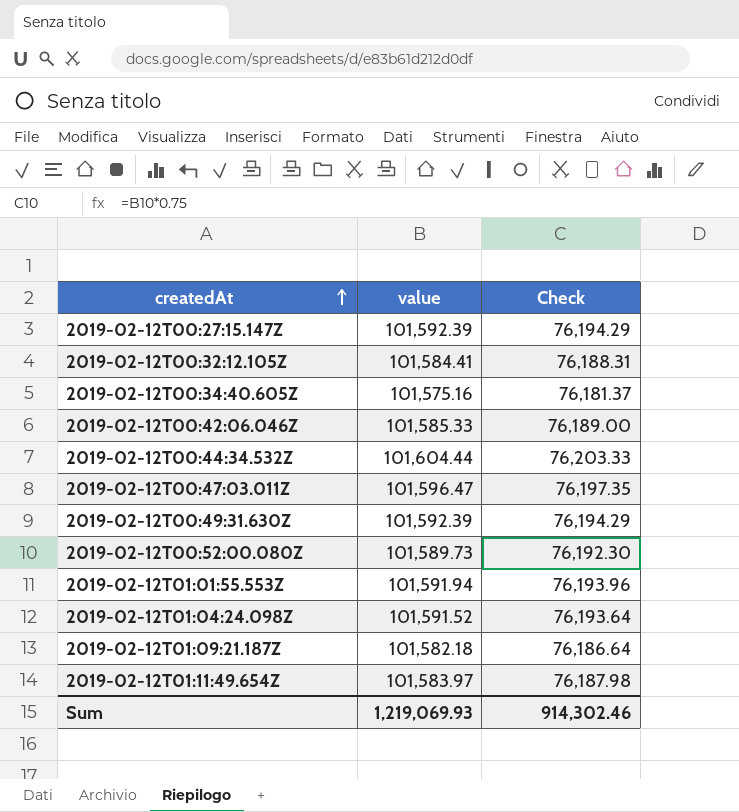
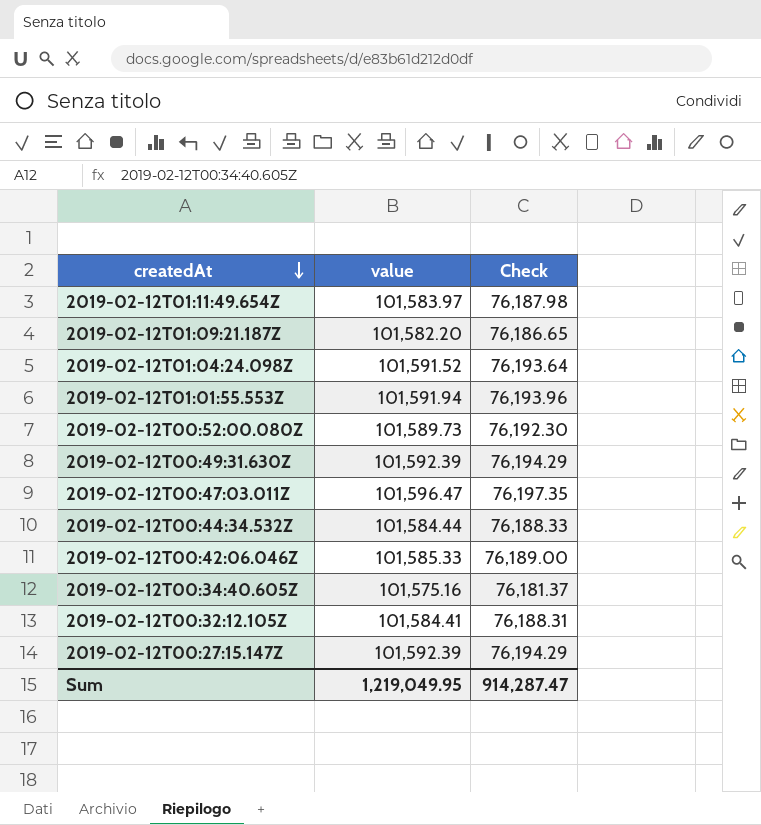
row order: createdAt ascending -> createdAt descending
2019-02-12T01:09:21.187Z | value: 101,582.18 -> 101,582.20
2019-02-12T01:09:21.187Z | Check: 76,186.64 -> 76,186.65
2019-02-12T00:44:34.532Z | value: 101,604.44 -> 101,584.44
2019-02-12T00:44:34.532Z | Check: 76,203.33 -> 76,188.33
Sum | value: 1,219,069.93 -> 1,219,049.95
Sum | Check: 914,302.46 -> 914,287.47

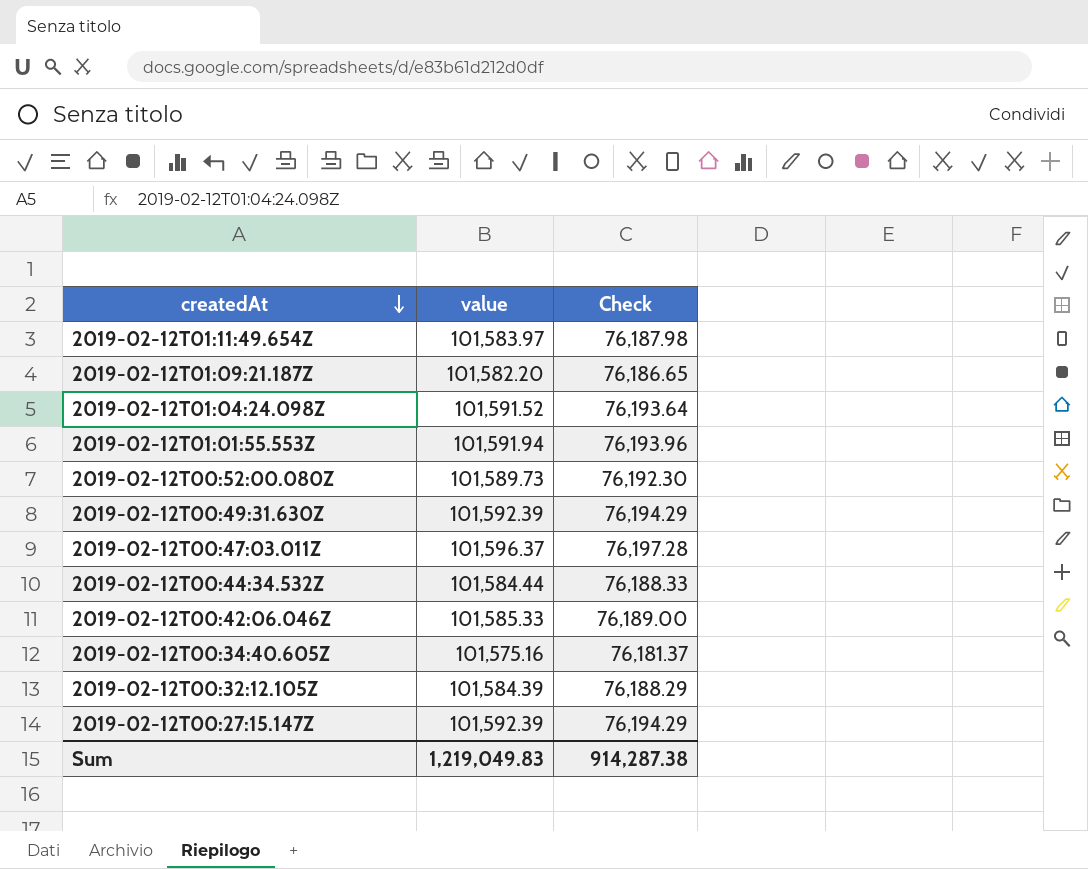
2019-02-12T00:47:03.011Z | value: 101,596.47 -> 101,596.37
2019-02-12T00:47:03.011Z | Check: 76,197.35 -> 76,197.28
2019-02-12T00:32:12.105Z | value: 101,584.41 -> 101,584.39
2019-02-12T00:32:12.105Z | Check: 76,188.31 -> 76,188.29
Sum | value: 1,219,049.95 -> 1,219,049.83
Sum | Check: 914,287.47 -> 914,287.38

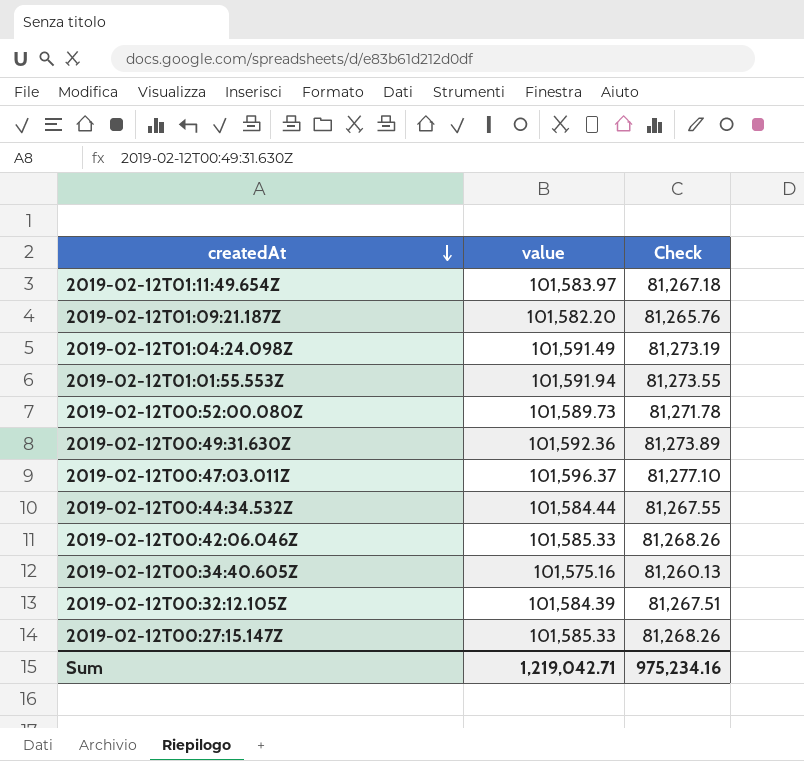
column Check | formula: [value] * 0.75 -> [value] * 0.8
2019-02-12T01:04:24.098Z | value: 101,591.52 -> 101,591.49
2019-02-12T00:49:31.630Z | value: 101,592.39 -> 101,592.36
2019-02-12T00:27:15.147Z | value: 101,592.39 -> 101,585.33
Sum | value: 1,219,049.83 -> 1,219,042.71
Sum | Check: 914,287.38 -> 975,234.16

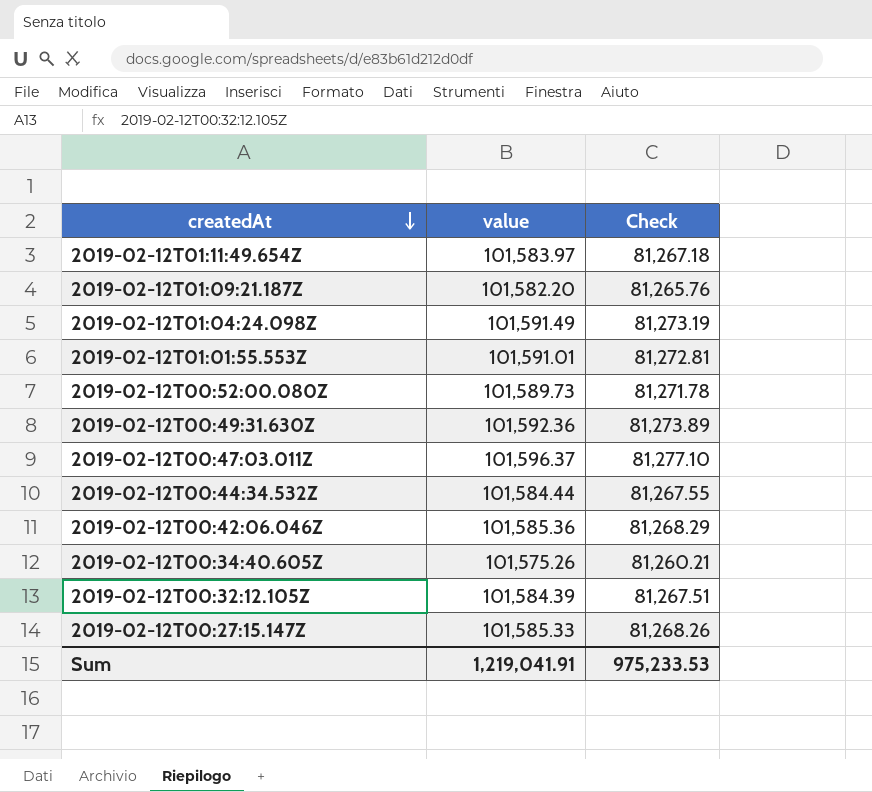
2019-02-12T01:01:55.553Z | value: 101,591.94 -> 101,591.01
2019-02-12T01:01:55.553Z | Check: 81,273.55 -> 81,272.81
2019-02-12T00:42:06.046Z | value: 101,585.33 -> 101,585.36
2019-02-12T00:42:06.046Z | Check: 81,268.26 -> 81,268.29
2019-02-12T00:34:40.605Z | value: 101,575.16 -> 101,575.26
2019-02-12T00:34:40.605Z | Check: 81,260.13 -> 81,260.21
Sum | value: 1,219,042.71 -> 1,219,041.91
Sum | Check: 975,234.16 -> 975,233.53

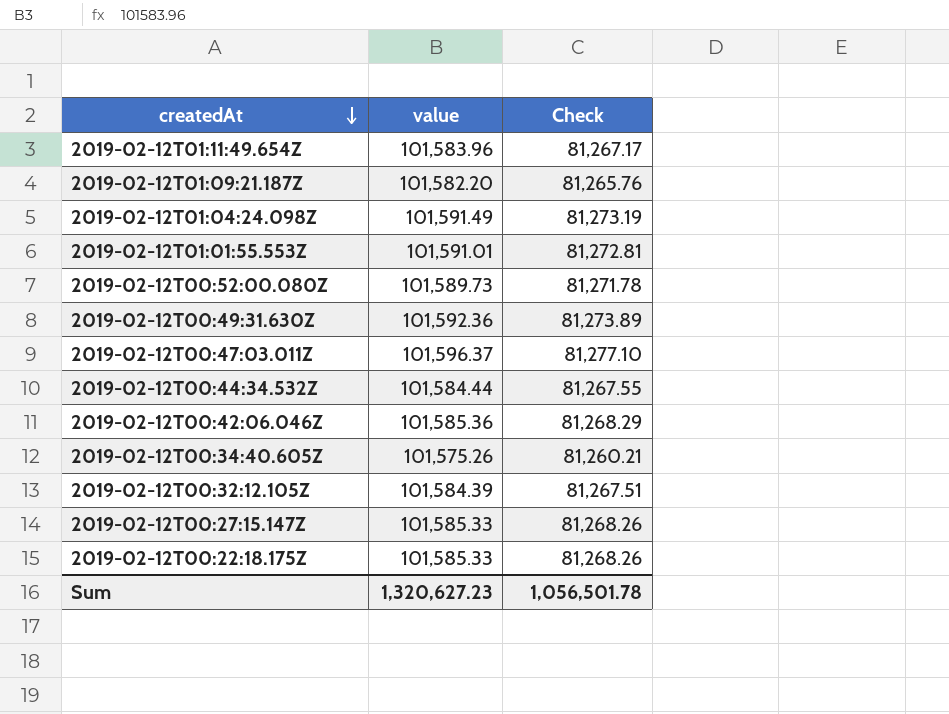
2019-02-12T01:11:49.654Z | value: 101,583.97 -> 101,583.96
2019-02-12T01:11:49.654Z | Check: 81,267.18 -> 81,267.17
row 2019-02-12T00:22:18.175Z: none -> 101,585.33 | 81,268.26
Sum | value: 1,219,041.91 -> 1,320,627.23
Sum | Check: 975,233.53 -> 1,056,501.78

